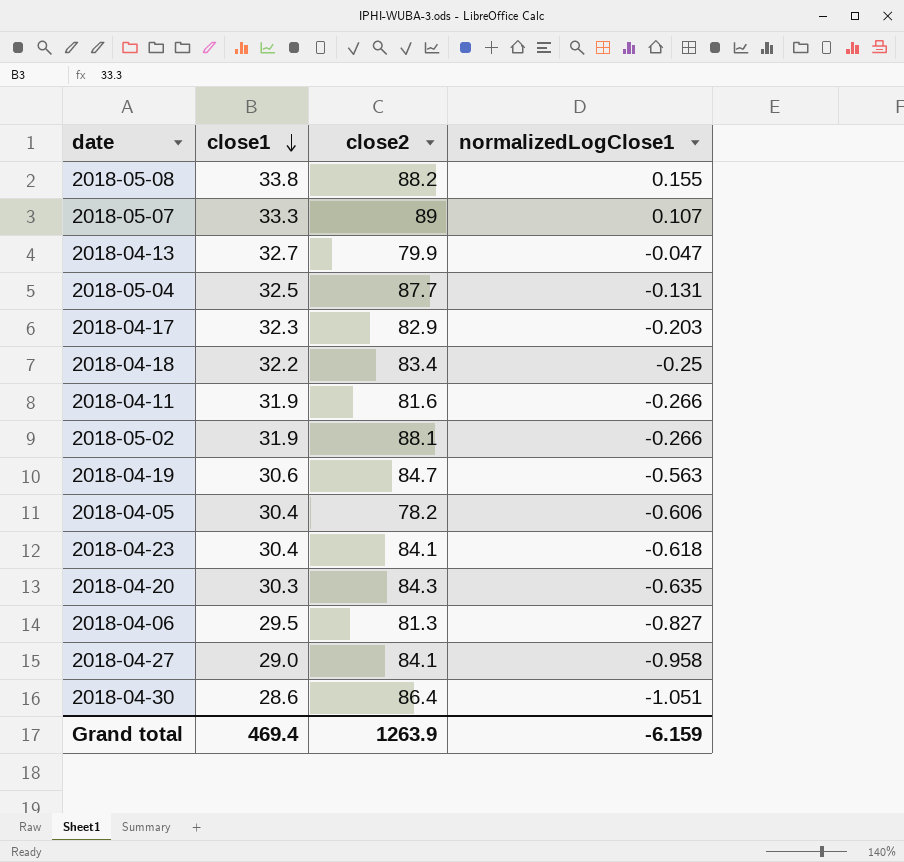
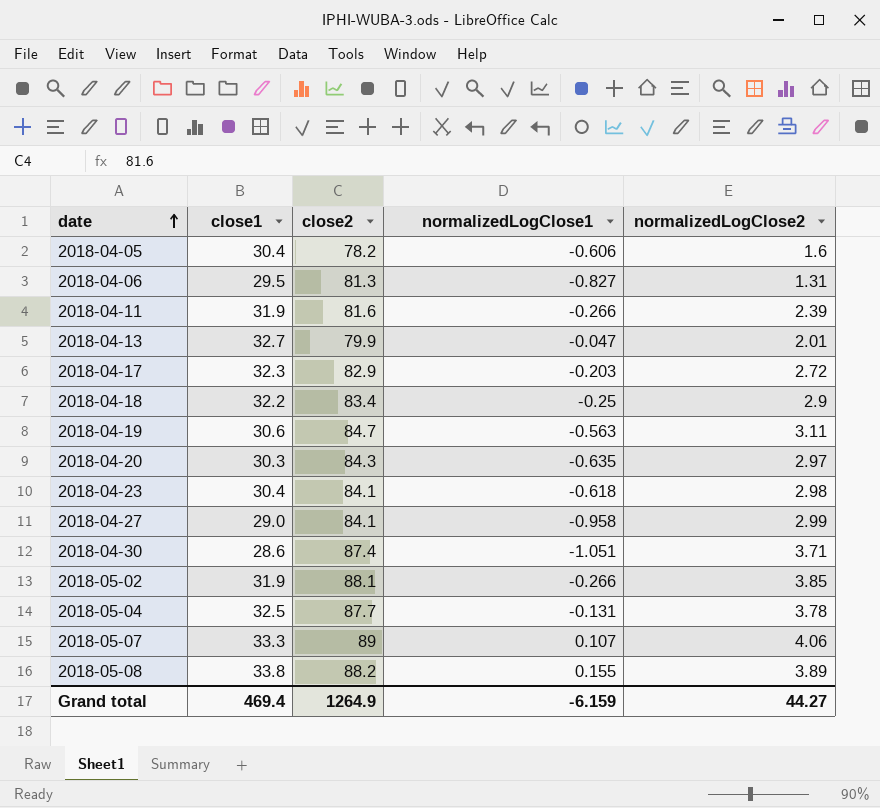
row order: close1 descending -> date ascending
column normalizedLogClose2 | position: none -> 5
2018-04-30 | close2: 86.4 -> 87.4
Grand total | close2: 1263.9 -> 1264.9

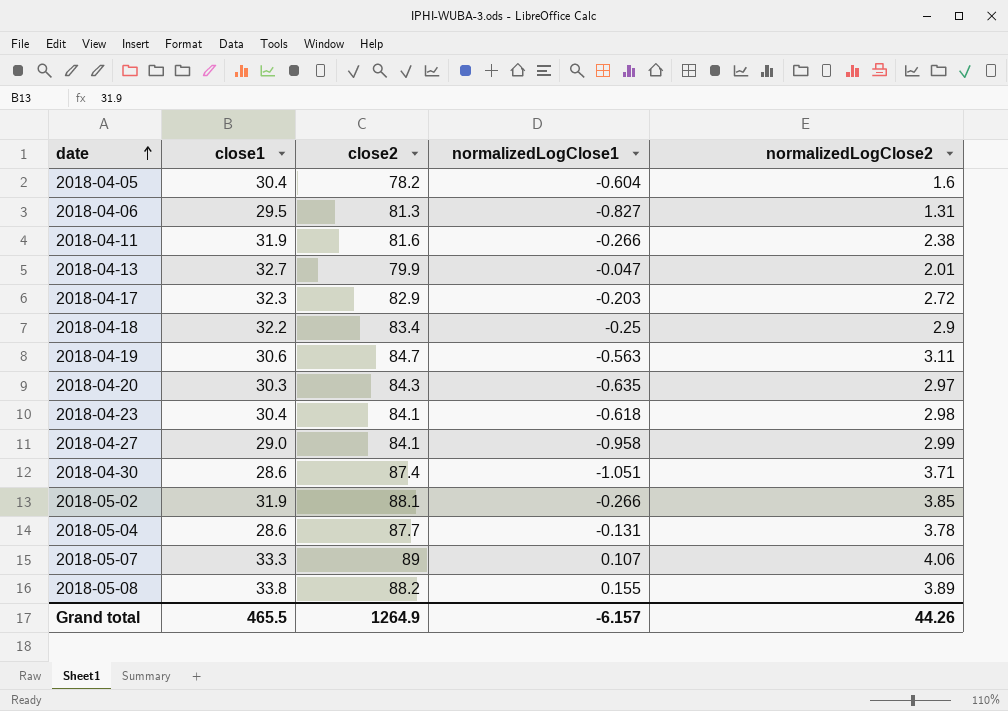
2018-04-05 | normalizedLogClose1: -0.606 -> -0.604
2018-04-11 | normalizedLogClose2: 2.39 -> 2.38
2018-05-04 | close1: 32.5 -> 28.6
Grand total | close1: 469.4 -> 465.5
Grand total | normalizedLogClose1: -6.159 -> -6.157
Grand total | normalizedLogClose2: 44.27 -> 44.26

